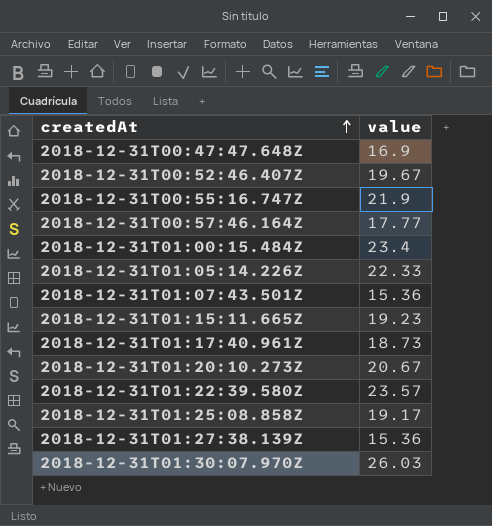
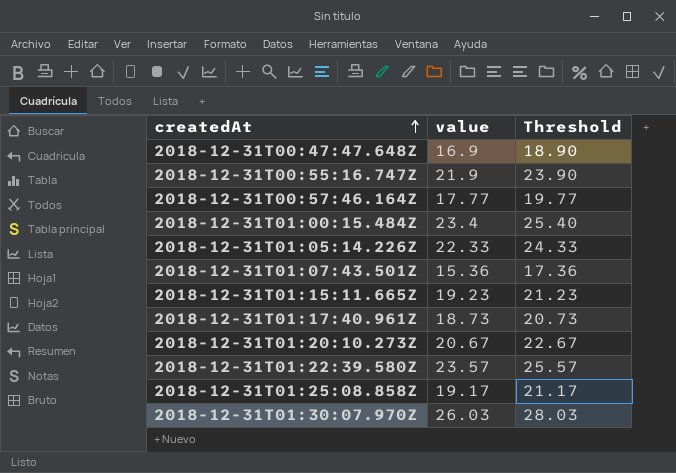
column Threshold | formula: none -> [value] + 2
row 2018-12-31T00:52:46.407Z: 19.67 -> none
row 2018-12-31T01:27:38.139Z: 15.36 -> none

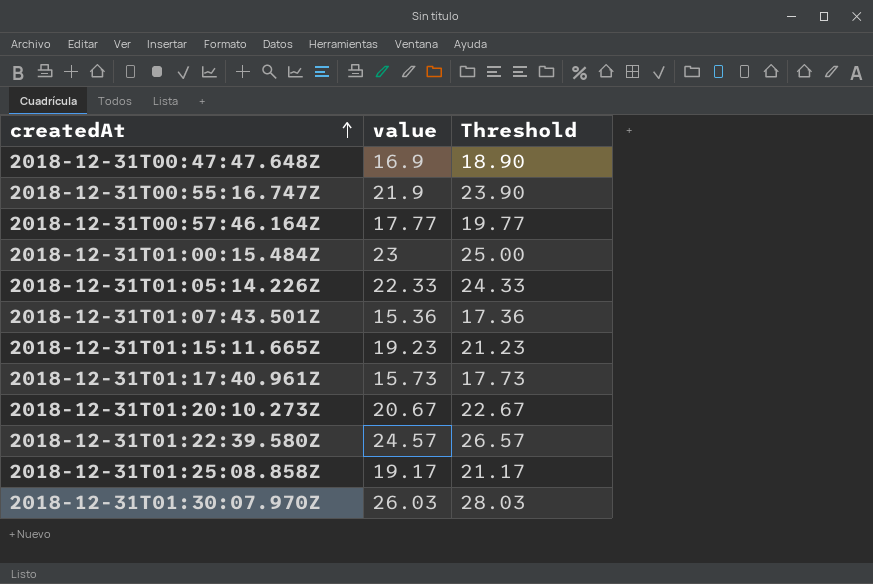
2018-12-31T01:00:15.484Z | value: 23.4 -> 23
2018-12-31T01:00:15.484Z | Threshold: 25.40 -> 25.00
2018-12-31T01:17:40.961Z | value: 18.73 -> 15.73
2018-12-31T01:17:40.961Z | Threshold: 20.73 -> 17.73
2018-12-31T01:22:39.580Z | value: 23.57 -> 24.57
2018-12-31T01:22:39.580Z | Threshold: 25.57 -> 26.57

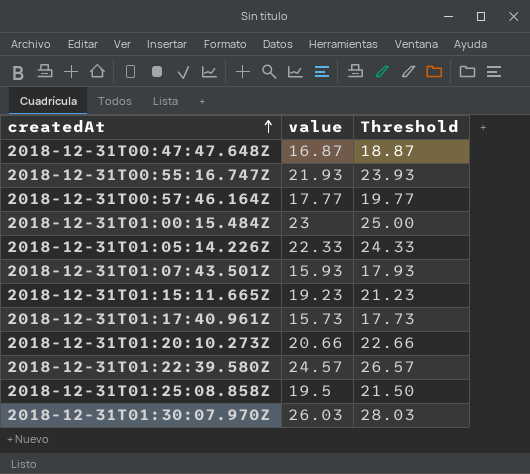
2018-12-31T00:47:47.648Z | value: 16.9 -> 16.87
2018-12-31T00:47:47.648Z | Threshold: 18.90 -> 18.87
2018-12-31T00:55:16.747Z | value: 21.9 -> 21.93
2018-12-31T00:55:16.747Z | Threshold: 23.90 -> 23.93
2018-12-31T01:07:43.501Z | value: 15.36 -> 15.93
2018-12-31T01:07:43.501Z | Threshold: 17.36 -> 17.93
2018-12-31T01:20:10.273Z | value: 20.67 -> 20.66
2018-12-31T01:20:10.273Z | Threshold: 22.67 -> 22.66
2018-12-31T01:25:08.858Z | value: 19.17 -> 19.5
2018-12-31T01:25:08.858Z | Threshold: 21.17 -> 21.50

